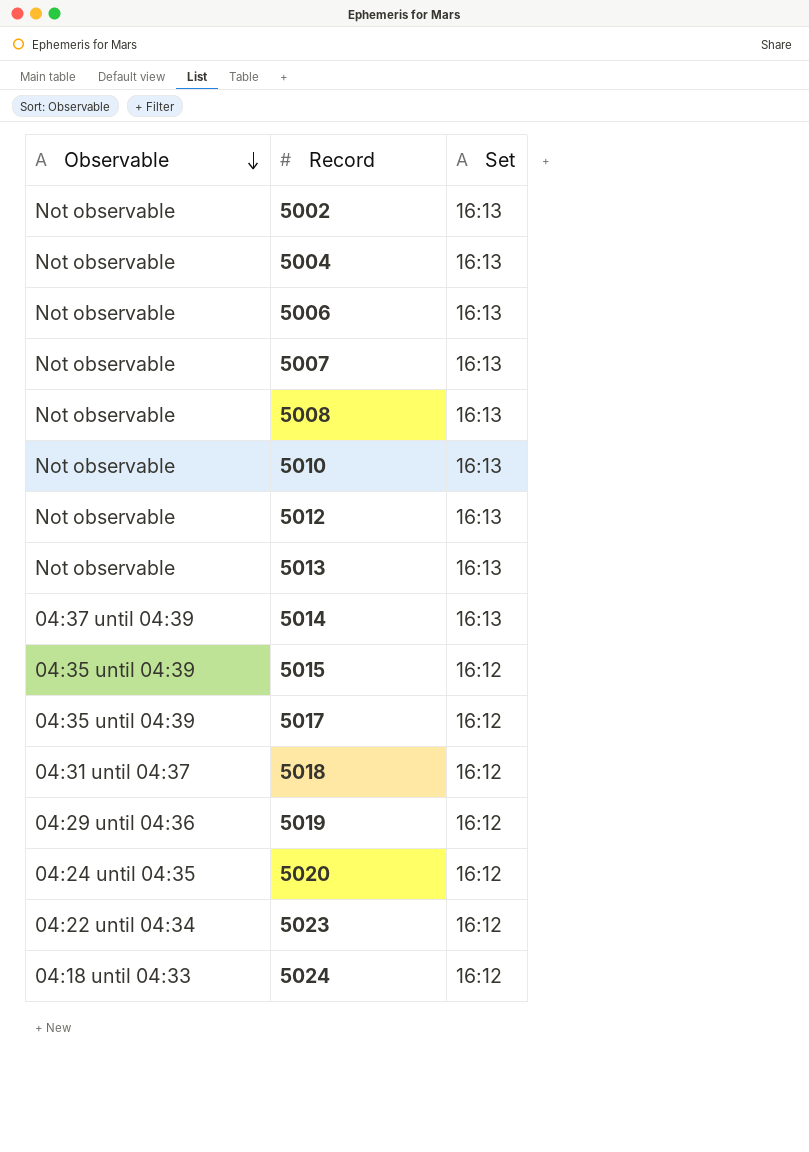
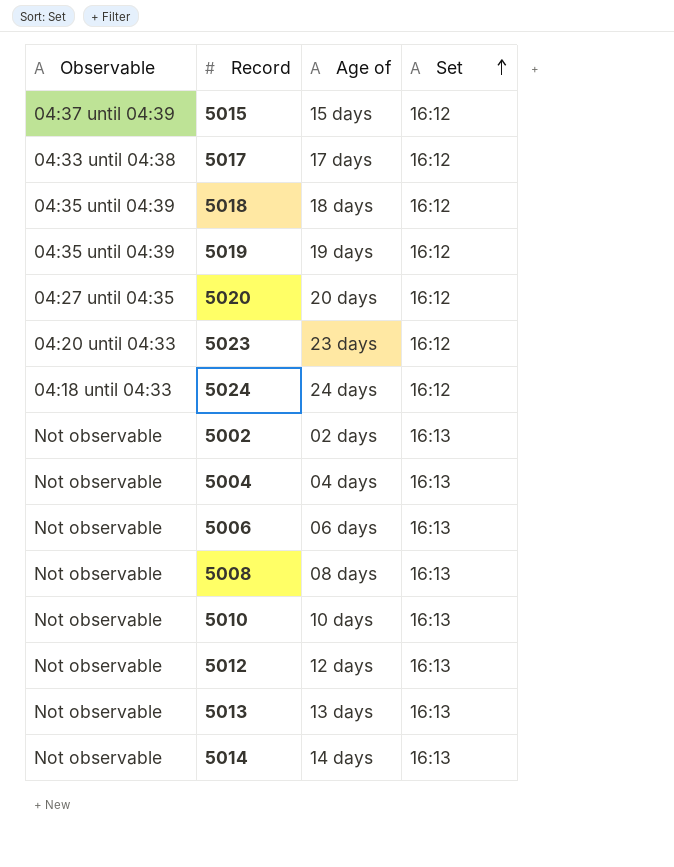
row order: Observable descending -> Set ascending
column Age of | position: none -> 3
row 5007: Not observable | 16:13 -> none
5015 | Observable: 04:35 until 04:39 -> 04:37 until 04:39
5017 | Observable: 04:35 until 04:39 -> 04:33 until 04:38
5018 | Observable: 04:31 until 04:37 -> 04:35 until 04:39
5019 | Observable: 04:29 until 04:36 -> 04:35 until 04:39
5020 | Observable: 04:24 until 04:35 -> 04:27 until 04:35
5023 | Observable: 04:22 until 04:34 -> 04:20 until 04:33
5014 | Observable: 04:37 until 04:39 -> Not observable

